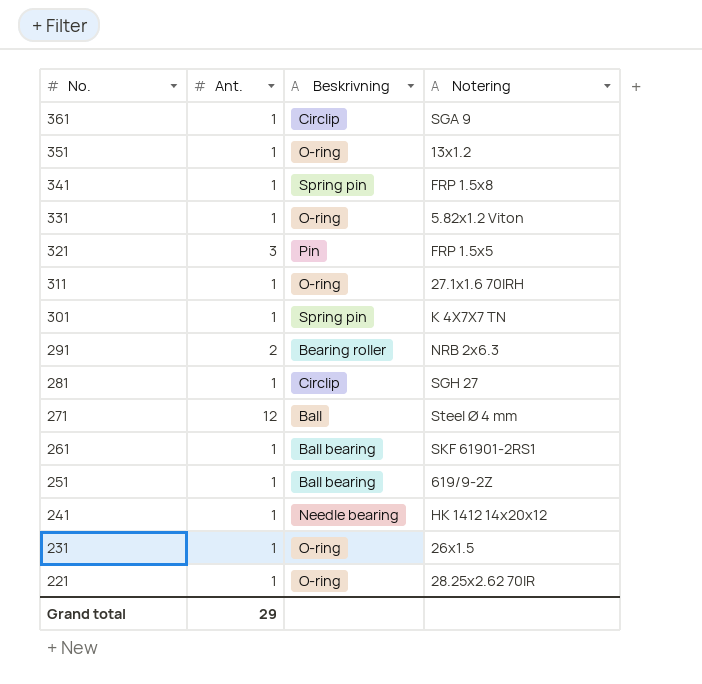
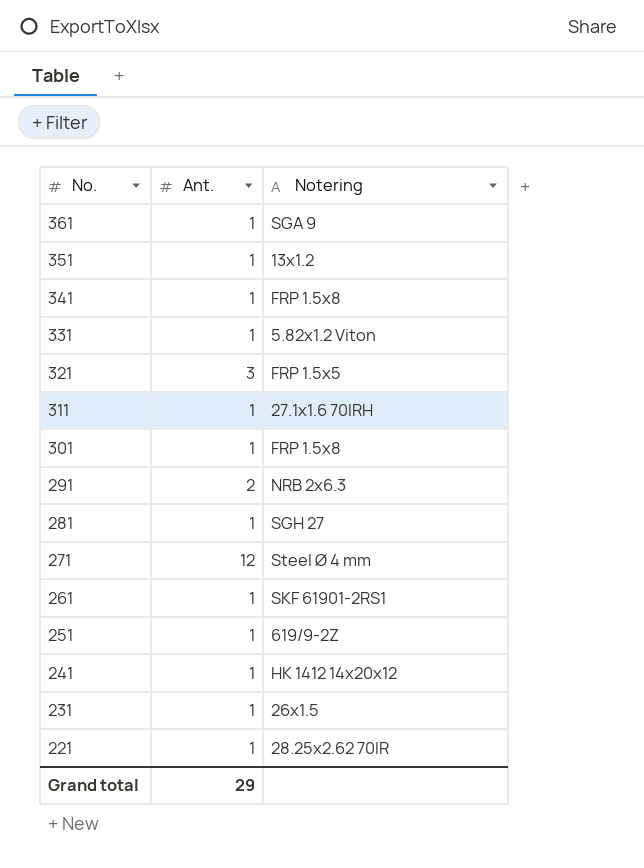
column Beskrivning | position: 3 -> none
301 | Notering: K 4X7X7 TN -> FRP 1.5x8

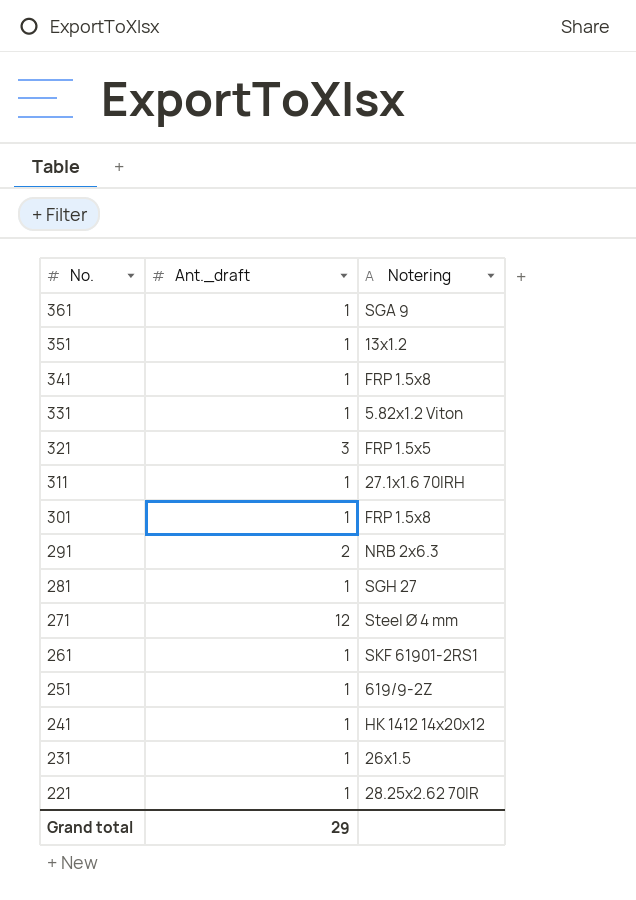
column name: Ant. -> Ant._draft

